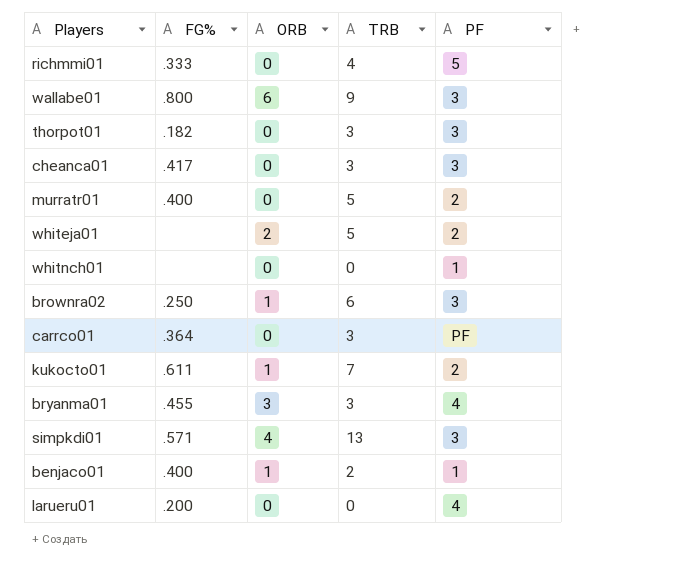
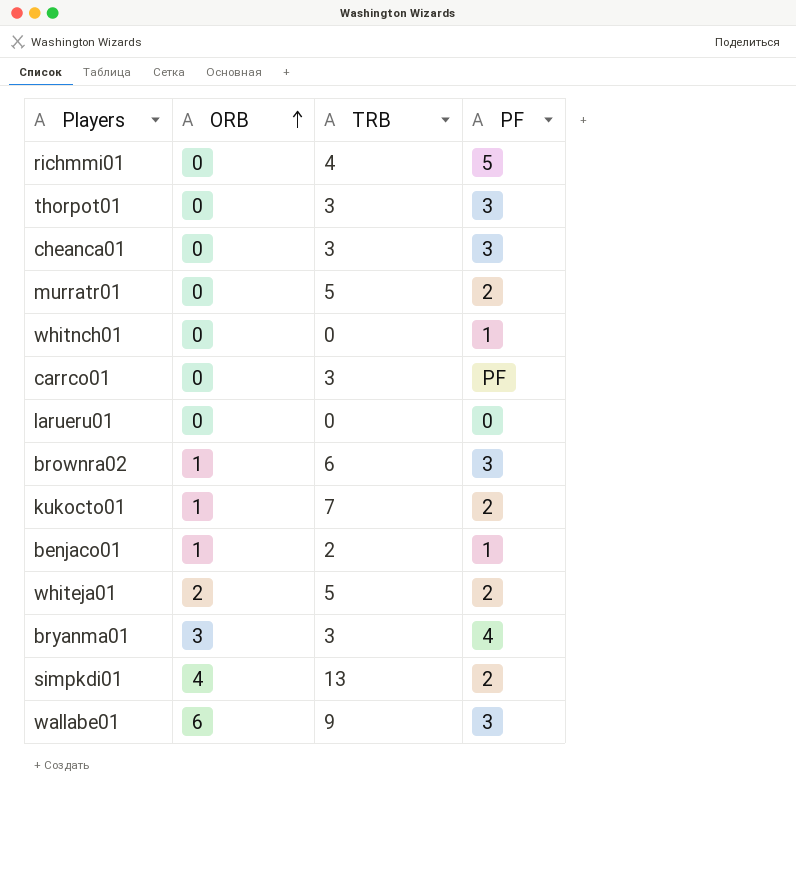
row order: none -> ORB ascending
column FG% | position: 2 -> none
larueru01 | PF: 4 -> 0
simpkdi01 | PF: 3 -> 2

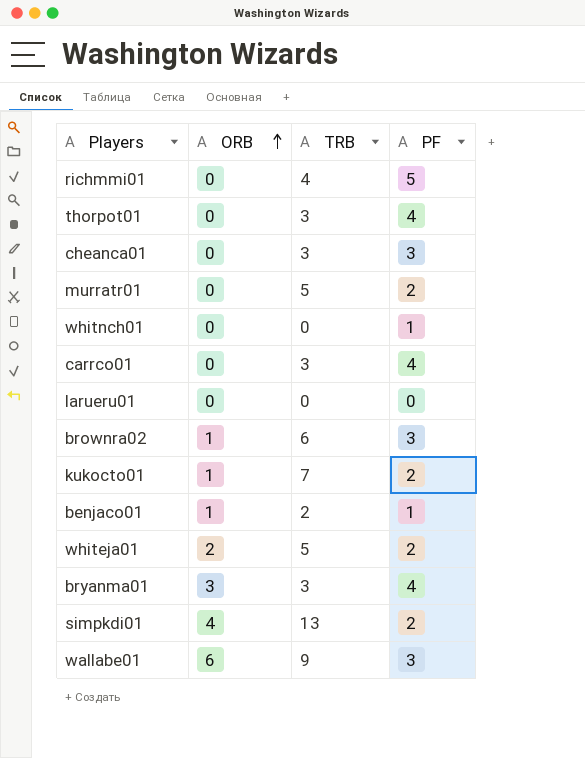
thorpot01 | PF: 3 -> 4
carrco01 | PF: PF -> 4

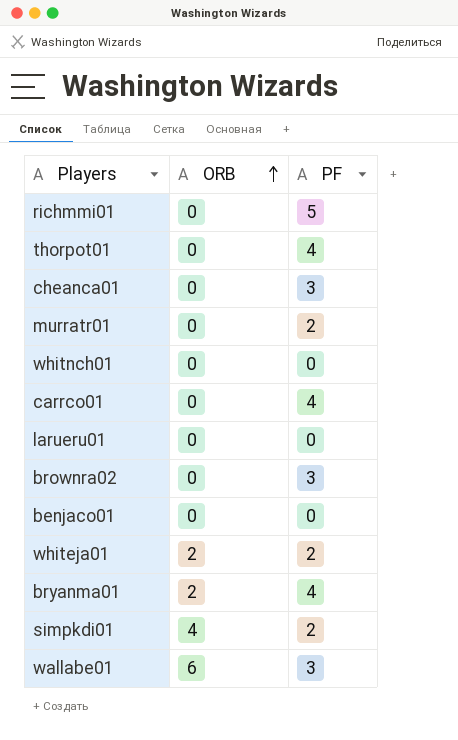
column TRB | position: 3 -> none
row kukocto01: 1 | 7 | 2 -> none
whitnch01 | PF: 1 -> 0
brownra02 | ORB: 1 -> 0
benjaco01 | ORB: 1 -> 0
benjaco01 | PF: 1 -> 0
bryanma01 | ORB: 3 -> 2

